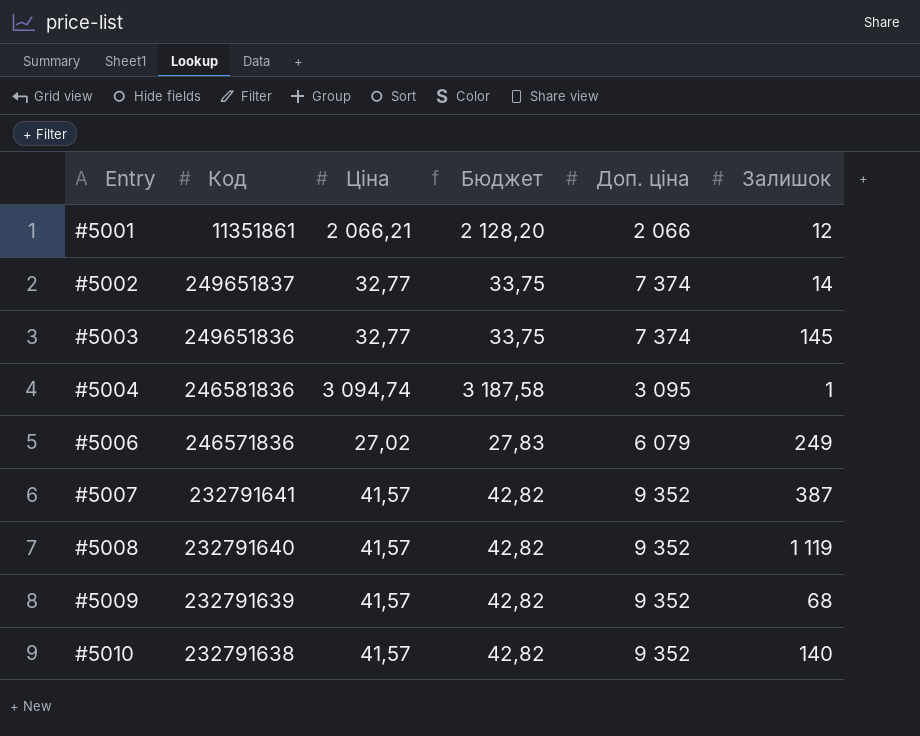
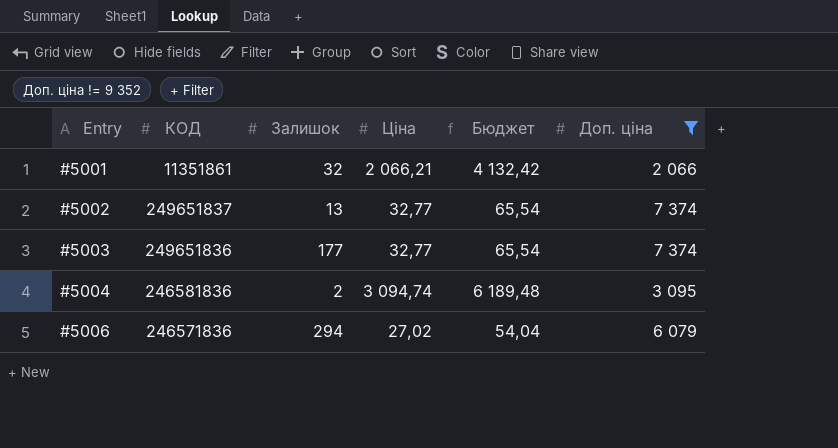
filter: none -> Доп. ціна != 9 352
column name: Код -> КОД
column Залишок | position: 6 -> 3
column Бюджет | formula: [Ціна] * 1,03 -> [Ціна] * 2
#5001 | Залишок: 12 -> 32
#5002 | Залишок: 14 -> 13
#5003 | Залишок: 145 -> 177
#5004 | Залишок: 1 -> 2
#5006 | Залишок: 249 -> 294

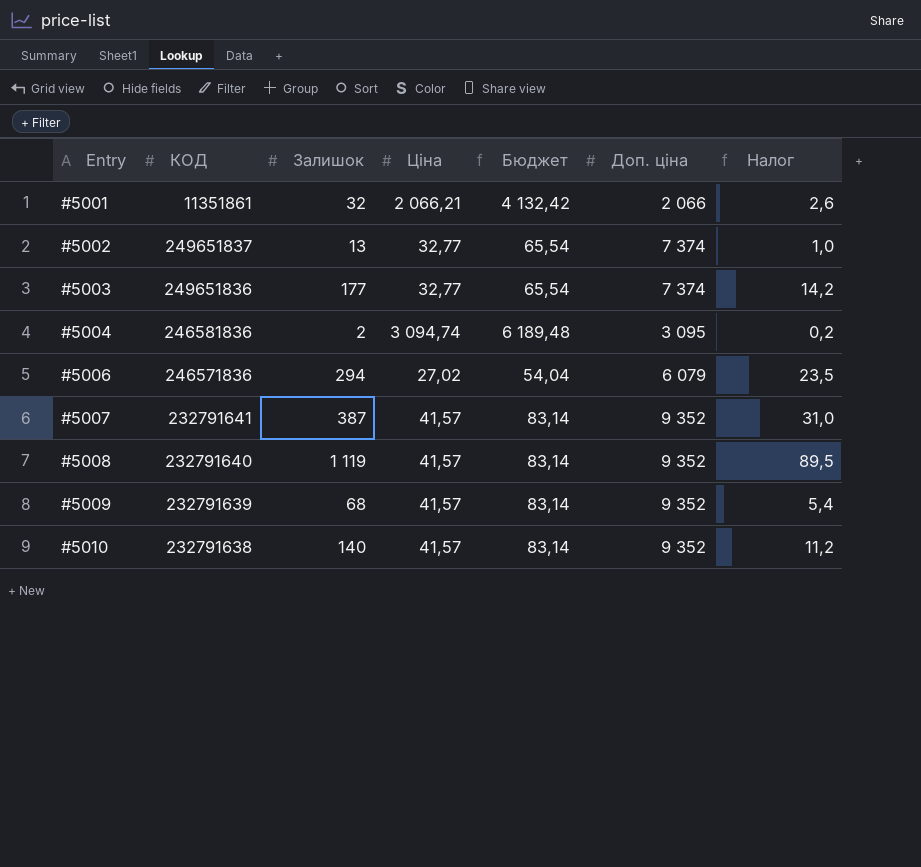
filter: Доп. ціна != 9 352 -> none
column Налог | formula: none -> [Залишок] * 0,08

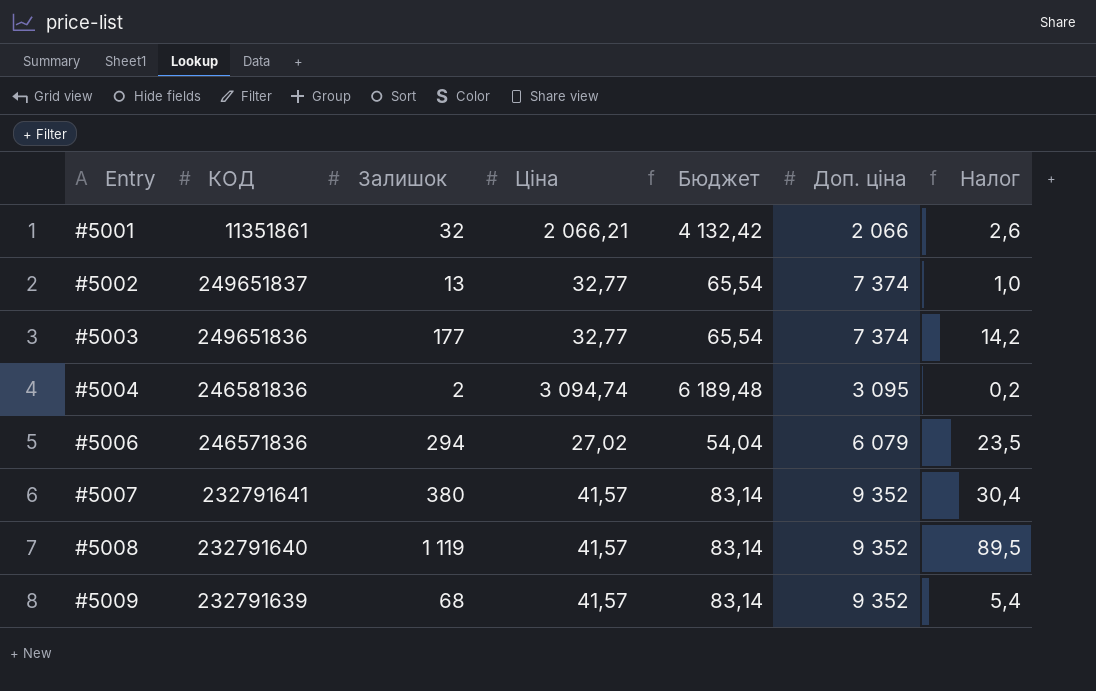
row #5010: 232791638 | 140 | 41,57 | 83,14 | 9 352 | 11,2 -> none
#5007 | Залишок: 387 -> 380
#5007 | Налог: 31,0 -> 30,4

